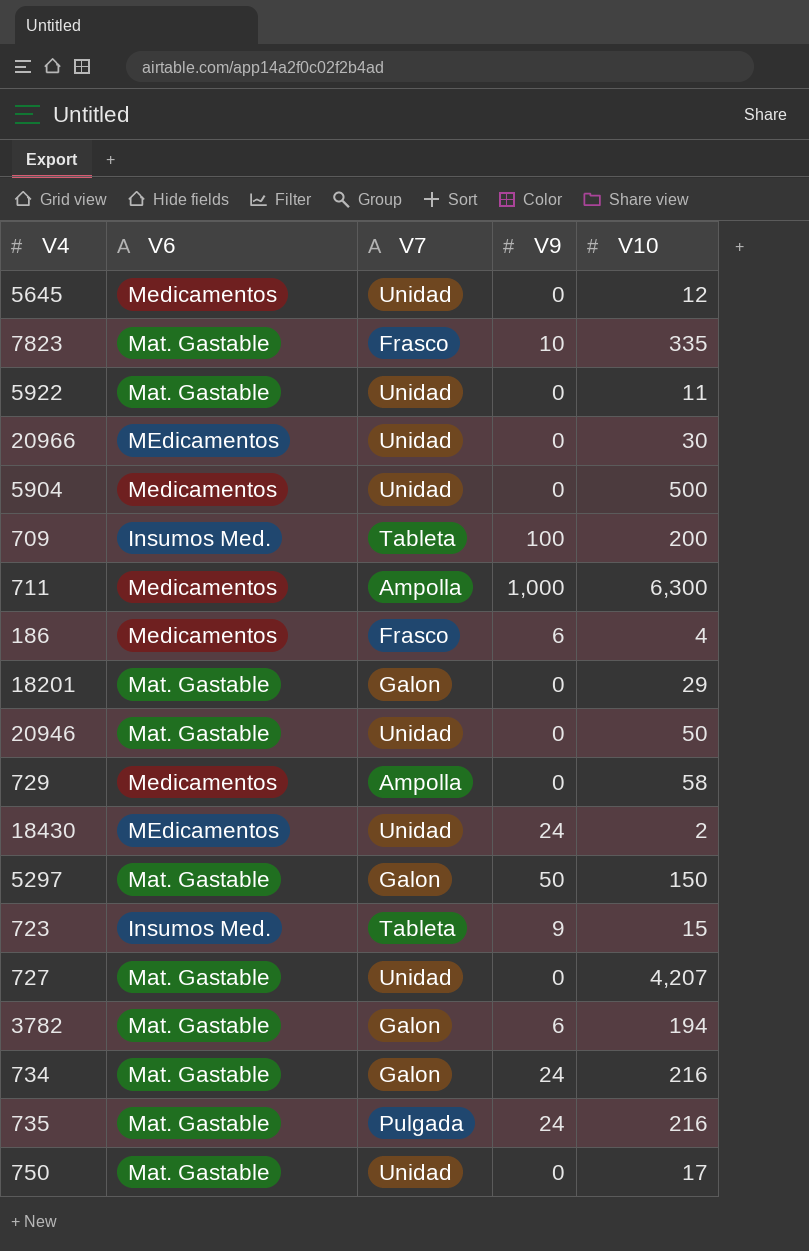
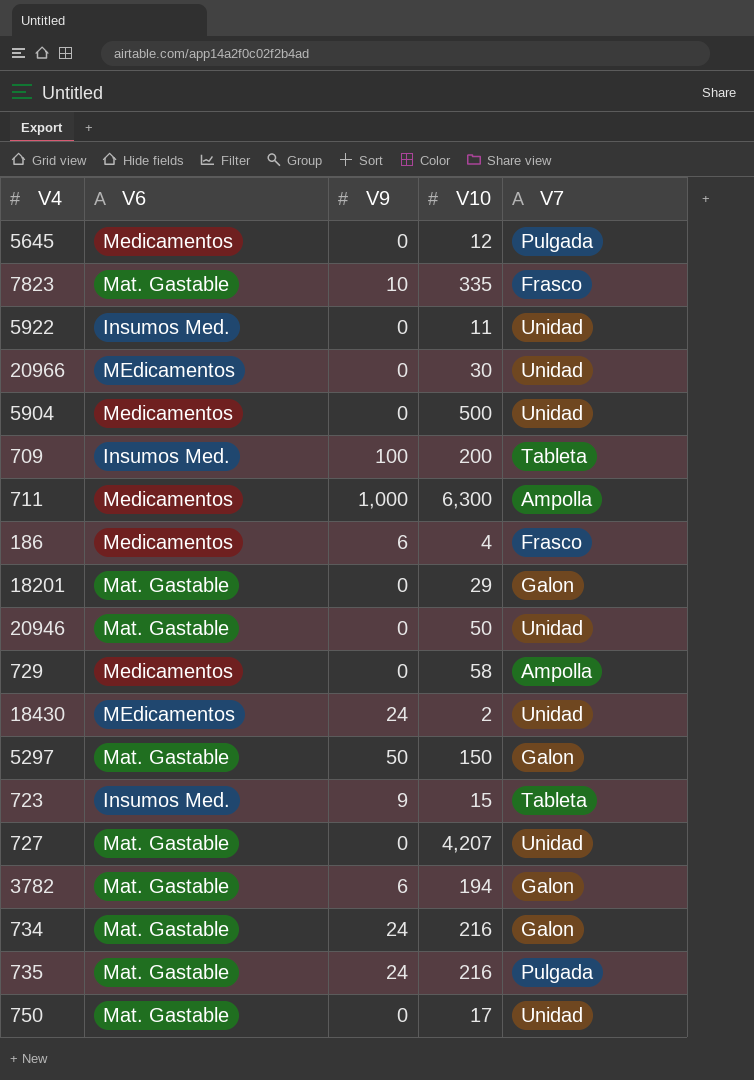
column V7 | position: 3 -> 5
5645 | V7: Unidad -> Pulgada
5922 | V6: Mat. Gastable -> Insumos Med.

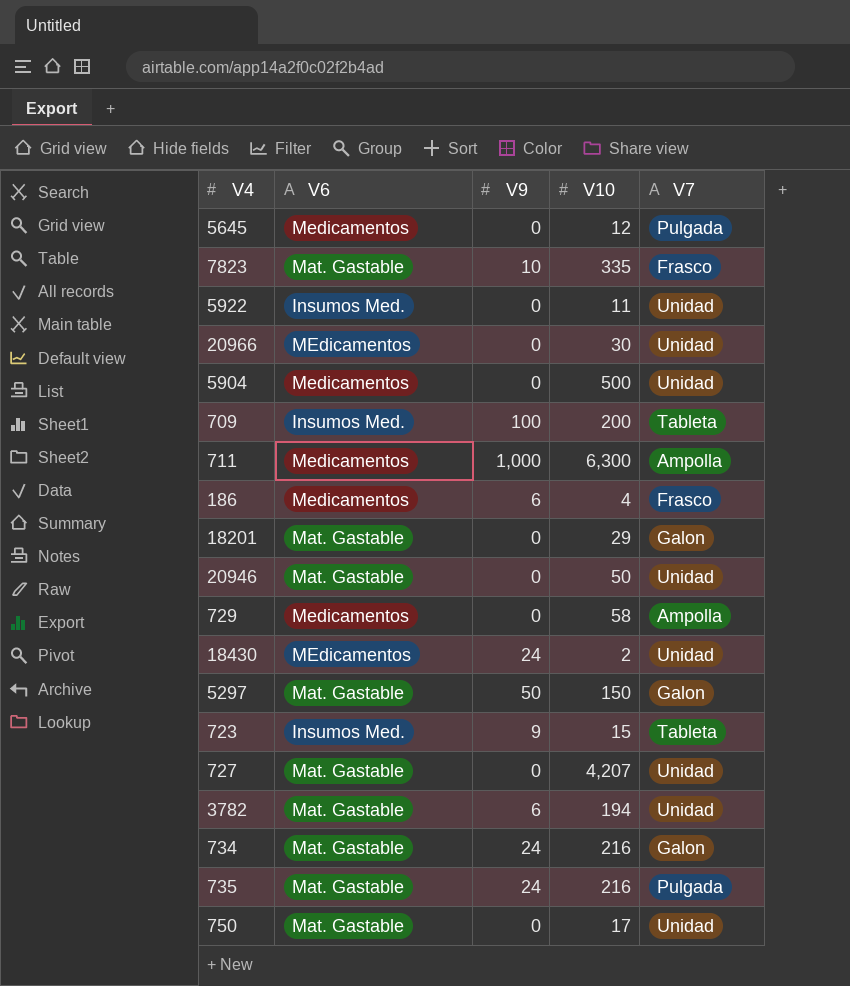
3782 | V7: Galon -> Unidad

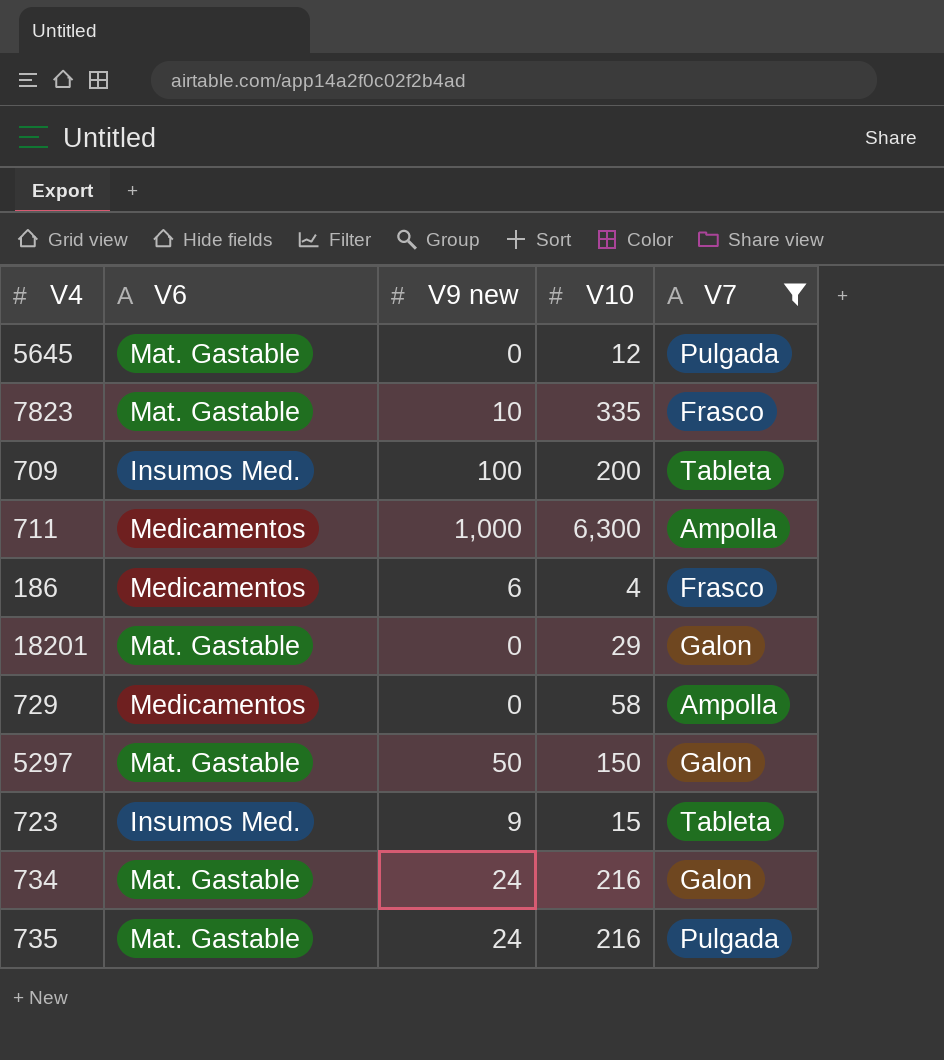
filter: none -> V7 != Unidad
column name: V9 -> V9 new
5645 | V6: Medicamentos -> Mat. Gastable

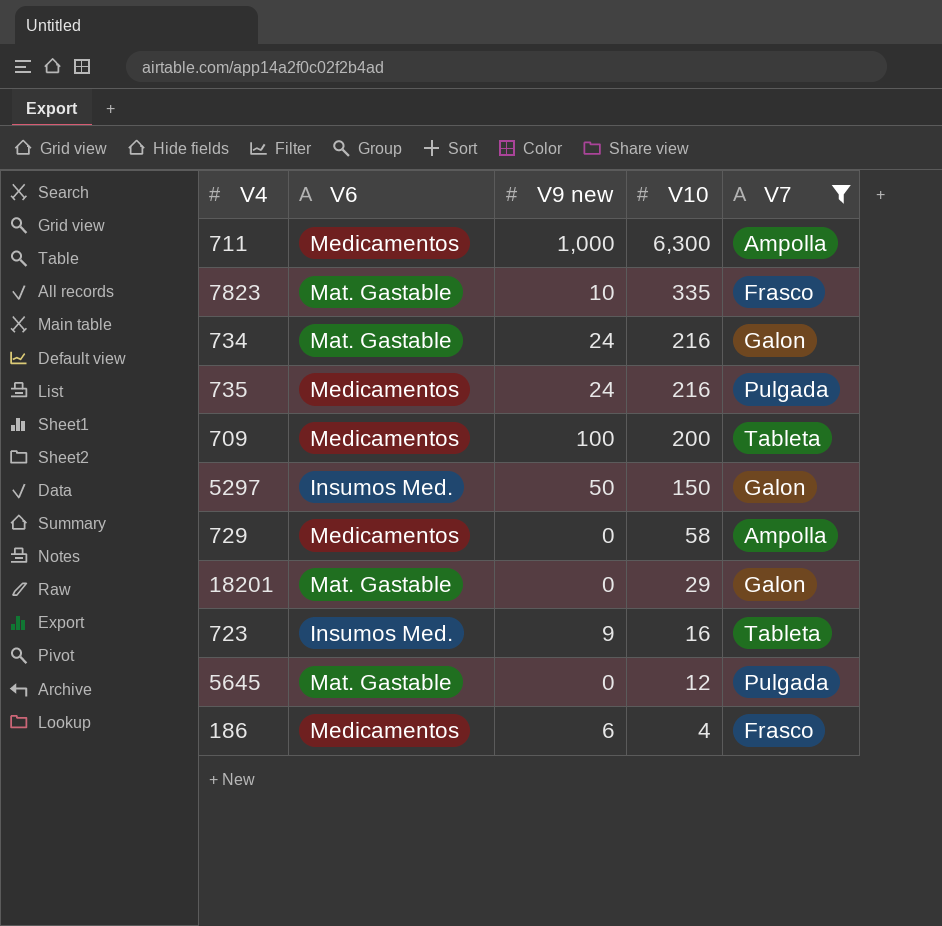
row order: none -> V10 descending
735 | V6: Mat. Gastable -> Medicamentos
709 | V6: Insumos Med. -> Medicamentos
5297 | V6: Mat. Gastable -> Insumos Med.
723 | V10: 15 -> 16

